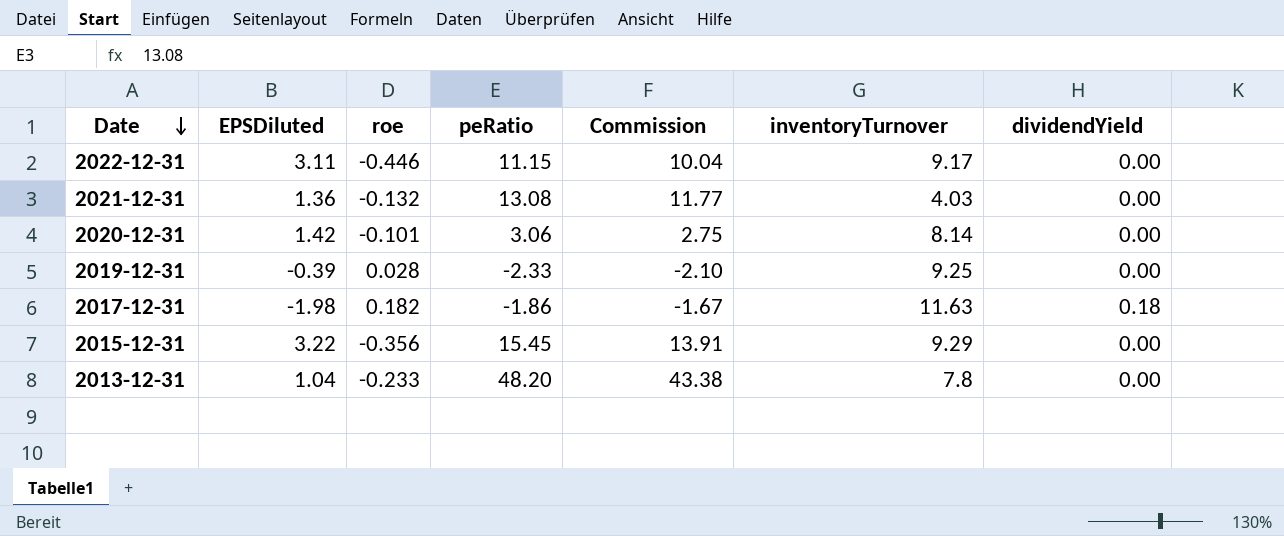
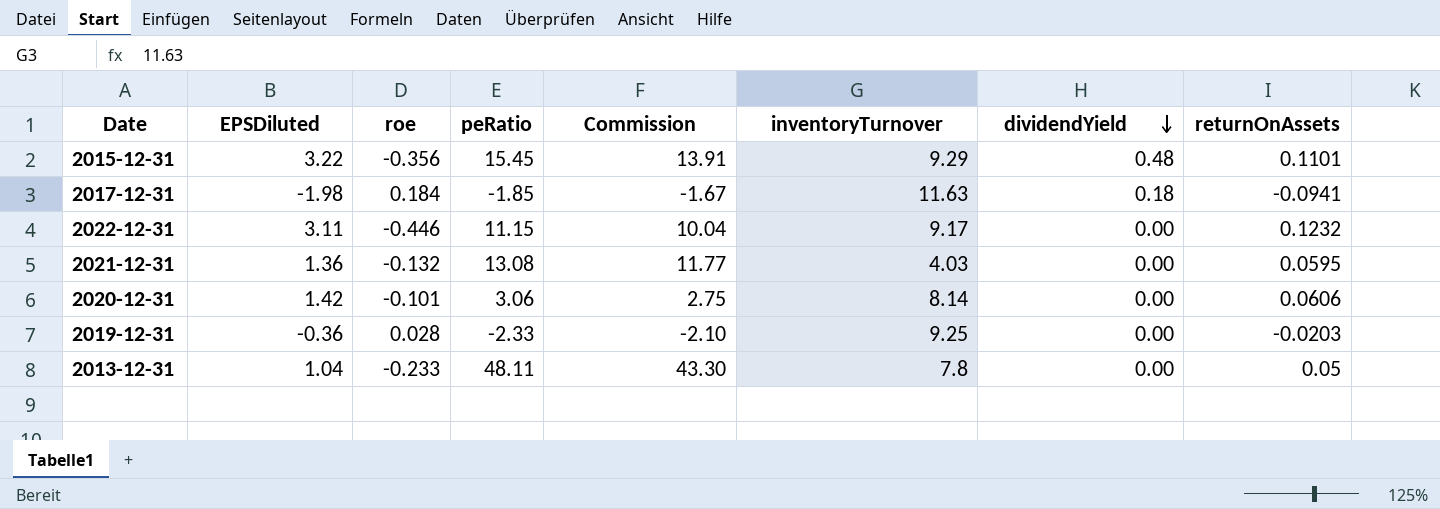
row order: Date descending -> dividendYield descending
column returnOnAssets | position: none -> 8
2015-12-31 | dividendYield: 0.00 -> 0.48
2017-12-31 | roe: 0.182 -> 0.184
2017-12-31 | peRatio: -1.86 -> -1.85
2019-12-31 | EPSDiluted: -0.39 -> -0.36
2013-12-31 | peRatio: 48.20 -> 48.11
2013-12-31 | Commission: 43.38 -> 43.30

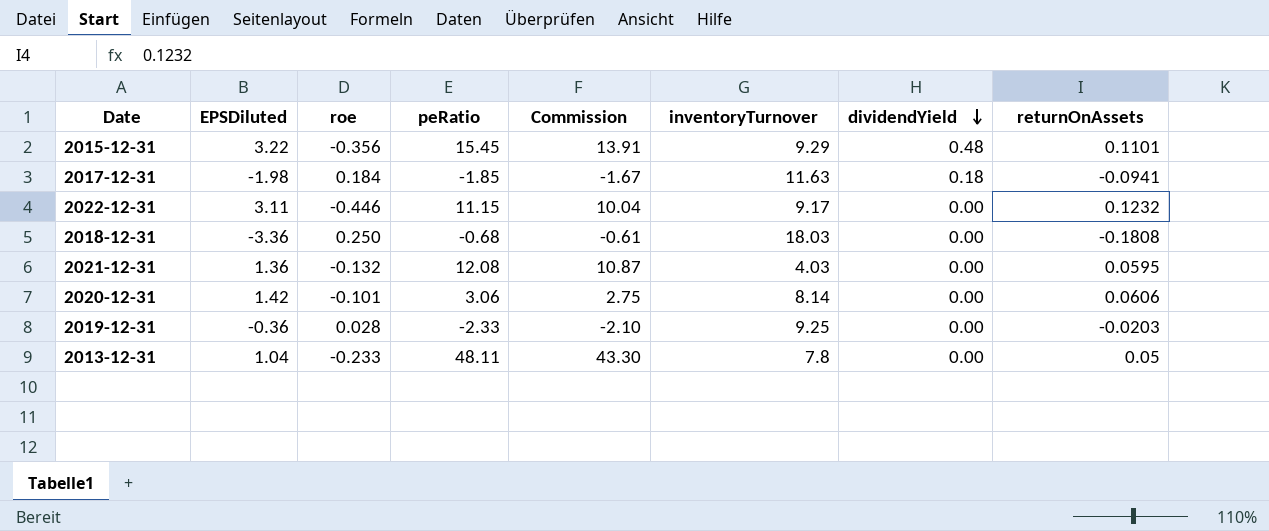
row 2018-12-31: none -> -3.36 | 0.250 | -0.68 | -0.61 | 18.03 | 0.00 | -0.1808
2021-12-31 | peRatio: 13.08 -> 12.08
2021-12-31 | Commission: 11.77 -> 10.87

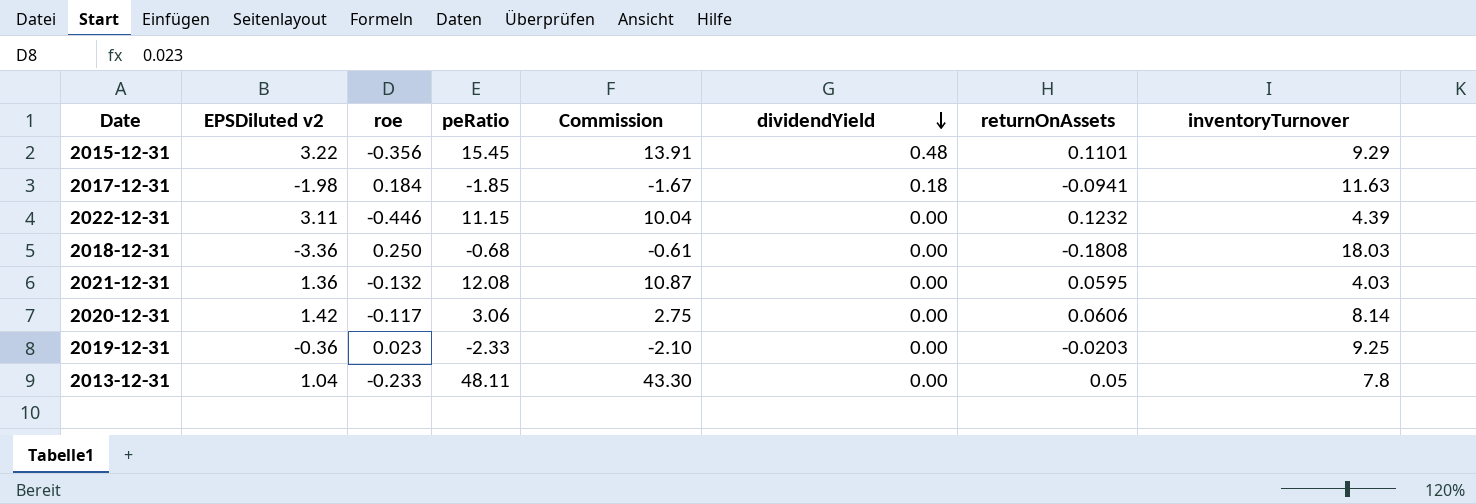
column name: EPSDiluted -> EPSDiluted v2
column inventoryTurnover | position: 6 -> 8
2022-12-31 | inventoryTurnover: 9.17 -> 4.39
2020-12-31 | roe: -0.101 -> -0.117
2019-12-31 | roe: 0.028 -> 0.023

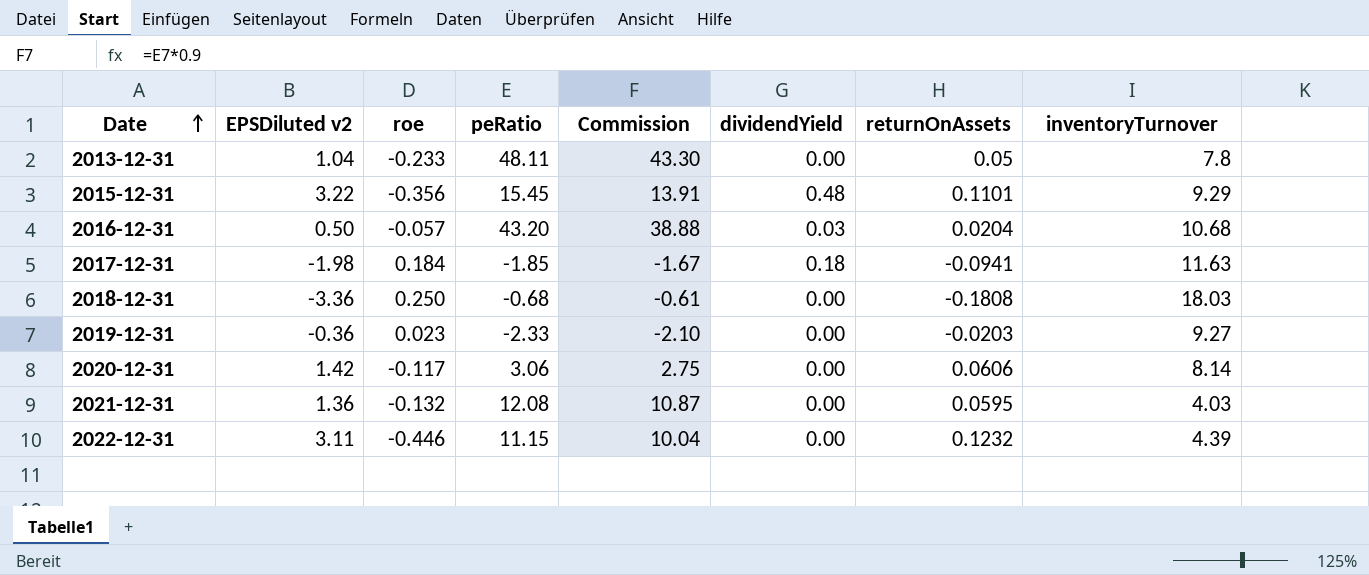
row order: dividendYield descending -> Date ascending
row 2016-12-31: none -> 0.50 | -0.057 | 43.20 | 38.88 | 0.03 | 0.0204 | 10.68
2019-12-31 | inventoryTurnover: 9.25 -> 9.27

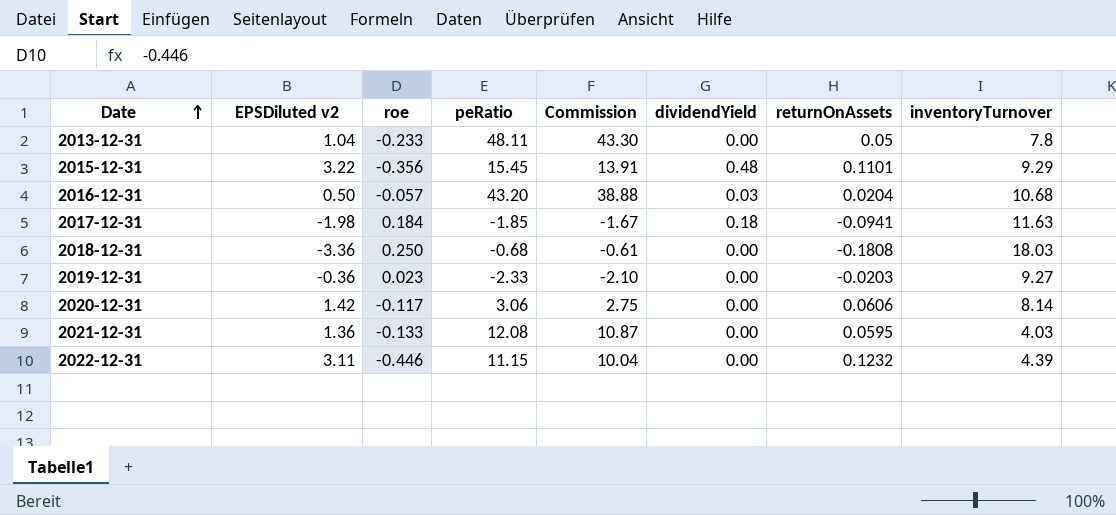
2021-12-31 | roe: -0.132 -> -0.133

